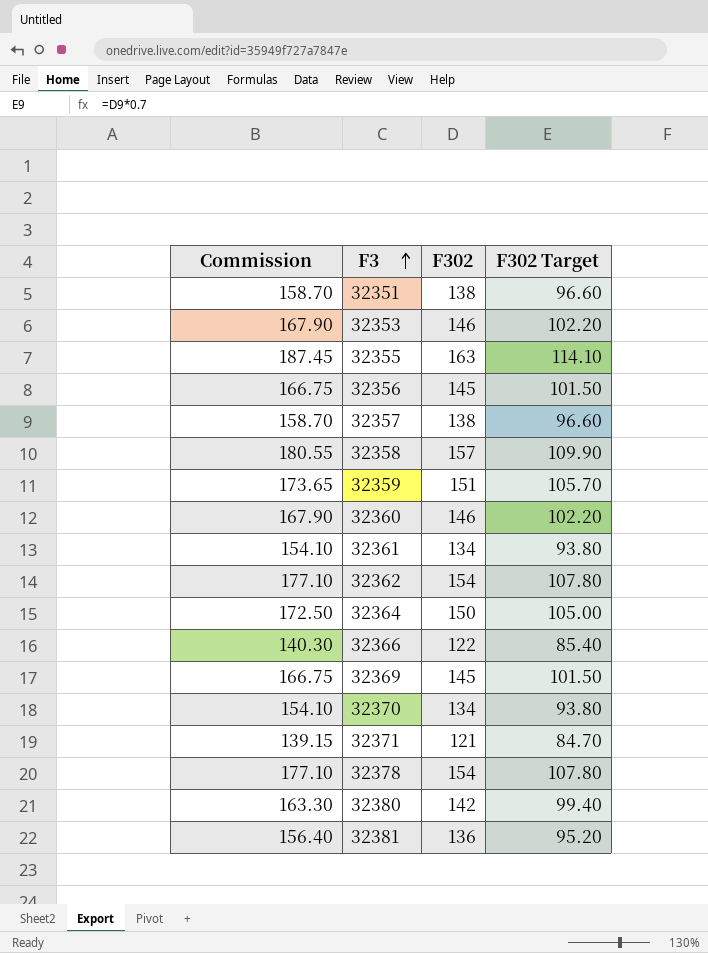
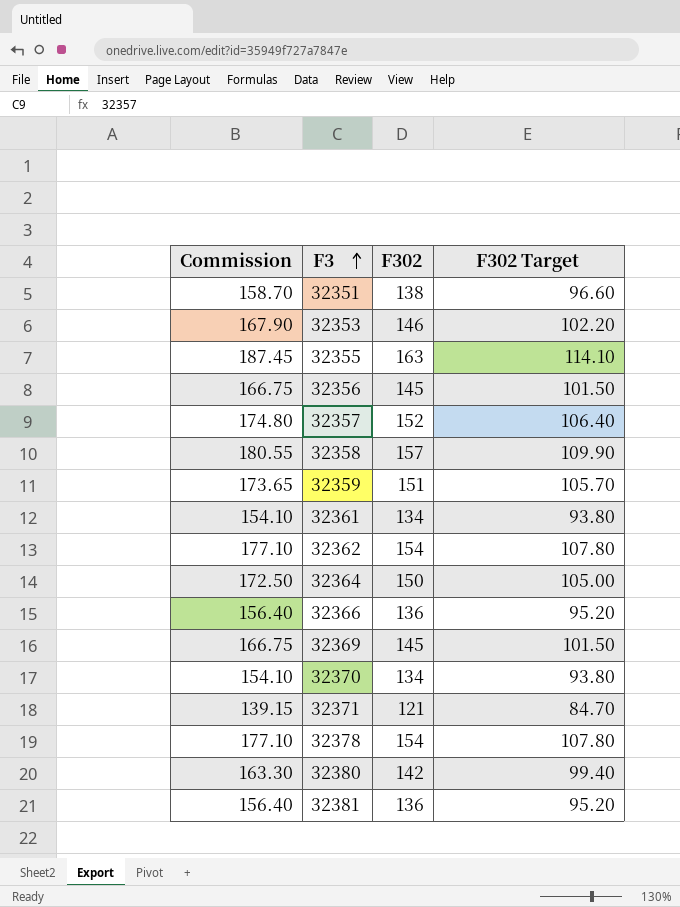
row 32360: 167.90 | 146 | 102.20 -> none
32357 | Commission: 158.70 -> 174.80
32357 | F302: 138 -> 152
32357 | F302 Target: 96.60 -> 106.40
32366 | Commission: 140.30 -> 156.40
32366 | F302: 122 -> 136
32366 | F302 Target: 85.40 -> 95.20

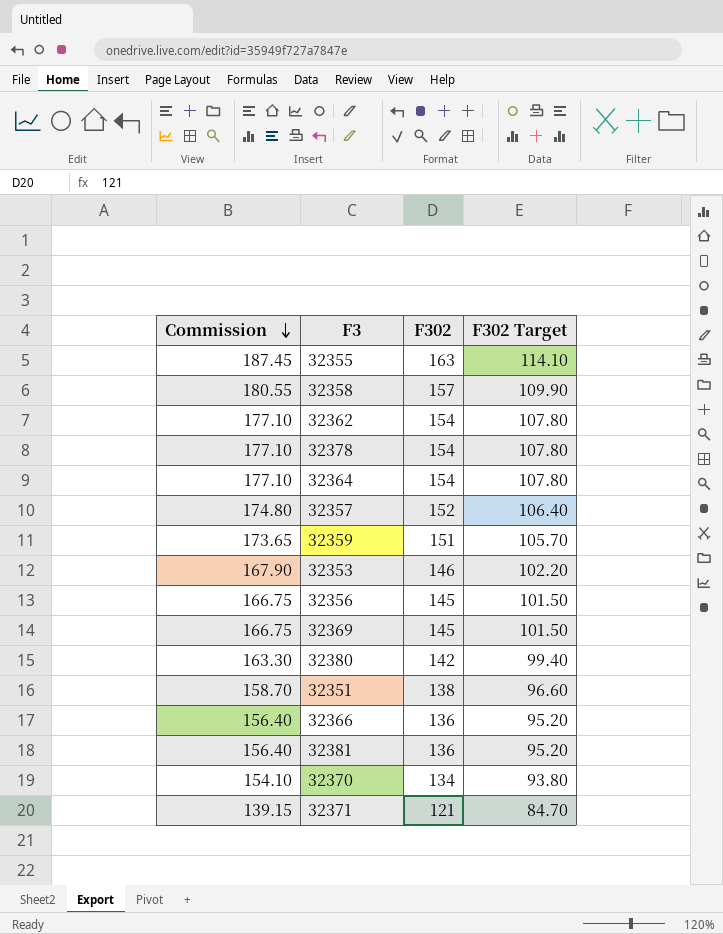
row order: F3 ascending -> Commission descending
row 32361: 154.10 | 134 | 93.80 -> none
32364 | Commission: 172.50 -> 177.10
32364 | F302: 150 -> 154
32364 | F302 Target: 105.00 -> 107.80

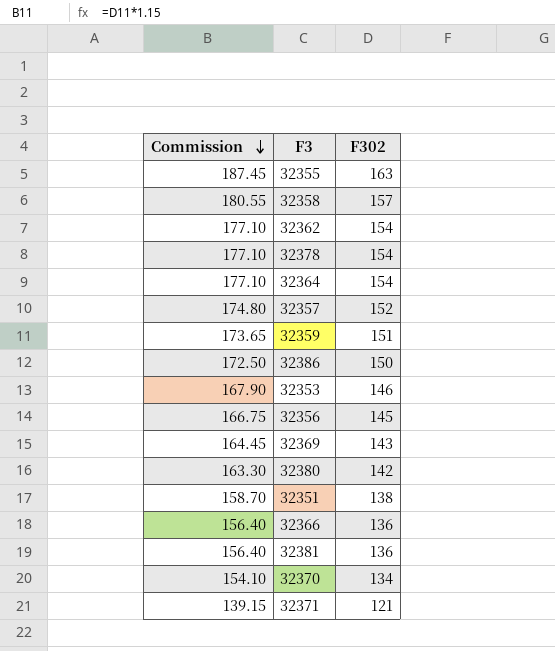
column F302 Target | formula: [F302] * 0.7 -> none
row 32386: none -> 172.50 | 150
32369 | Commission: 166.75 -> 164.45
32369 | F302: 145 -> 143

